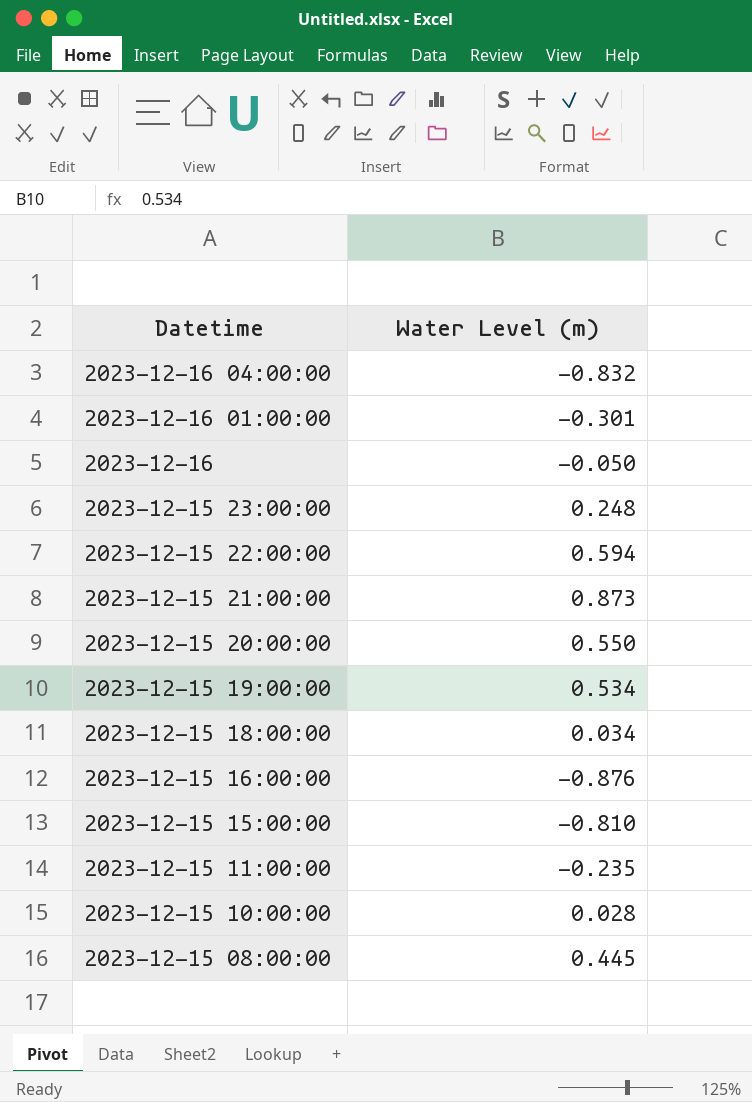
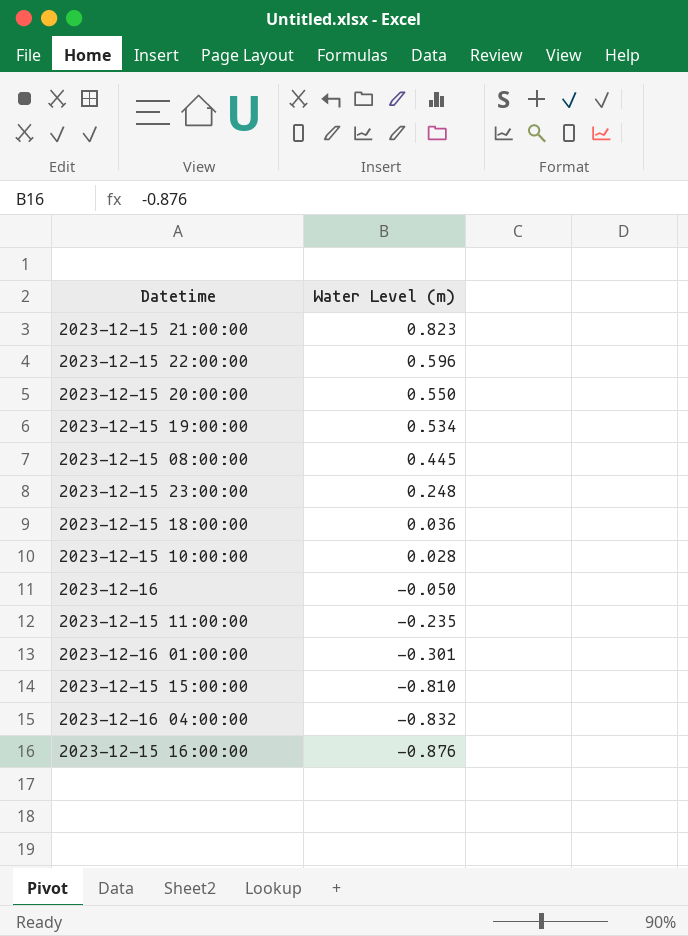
row order: Datetime descending -> Water Level (m) descending
2023-12-15 21:00:00 | Water Level (m): 0.873 -> 0.823
2023-12-15 22:00:00 | Water Level (m): 0.594 -> 0.596
2023-12-15 18:00:00 | Water Level (m): 0.034 -> 0.036

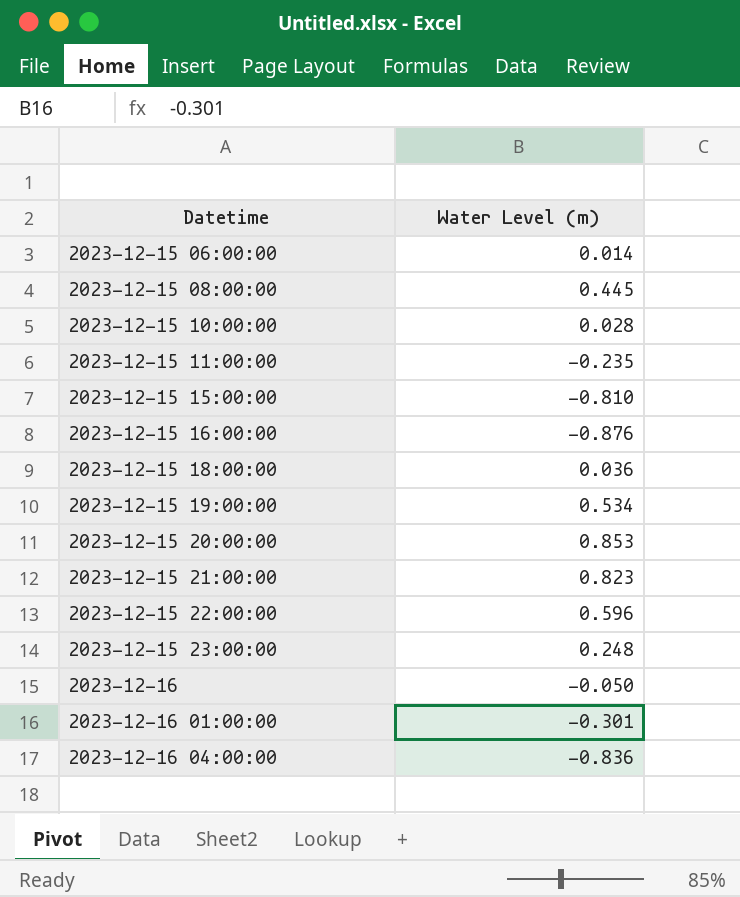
row order: Water Level (m) descending -> Datetime ascending
row 2023-12-15 06:00:00: none -> 0.014
2023-12-15 20:00:00 | Water Level (m): 0.550 -> 0.853
2023-12-16 04:00:00 | Water Level (m): -0.832 -> -0.836

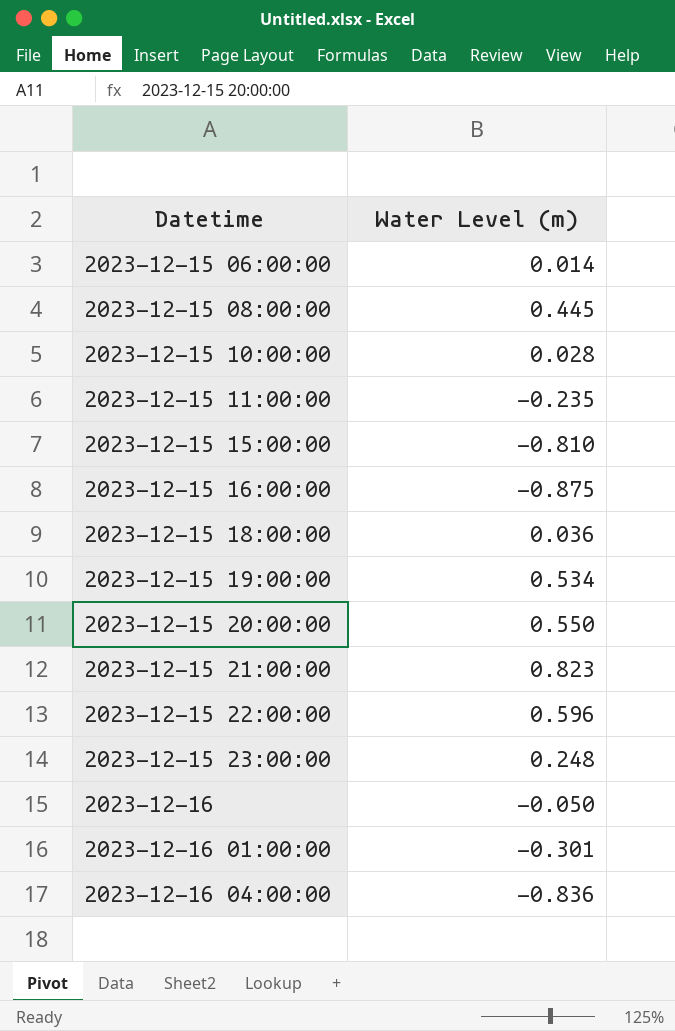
2023-12-15 16:00:00 | Water Level (m): -0.876 -> -0.875
2023-12-15 20:00:00 | Water Level (m): 0.853 -> 0.550

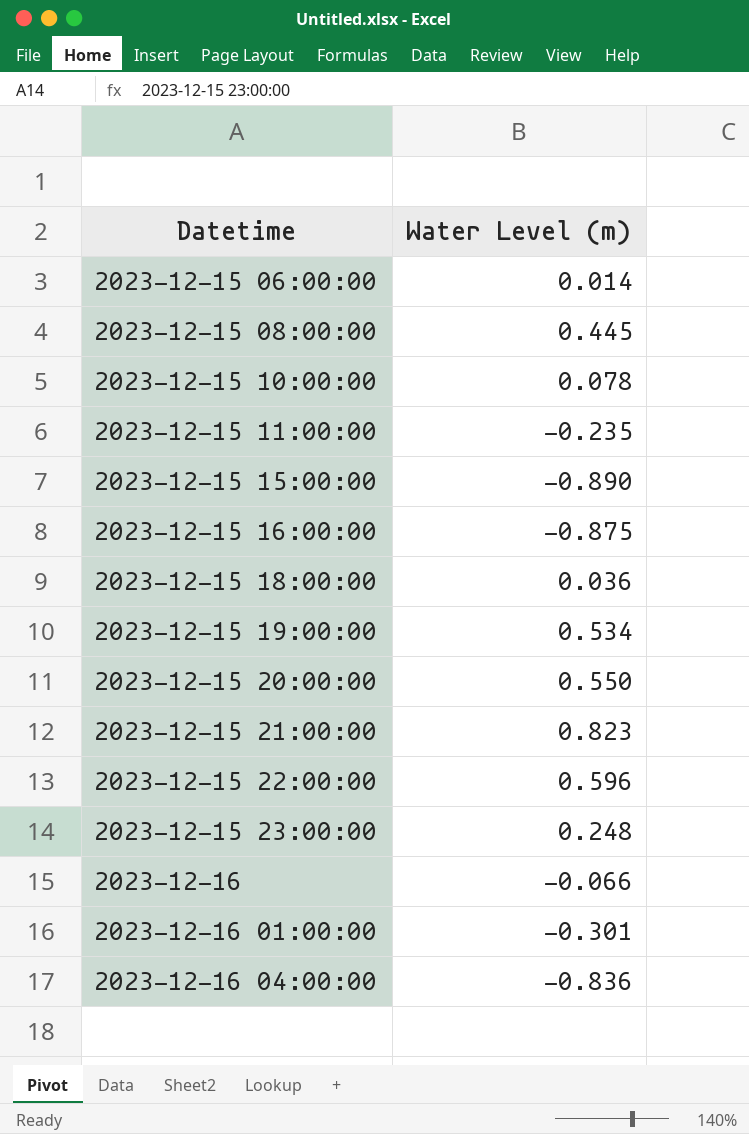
2023-12-15 10:00:00 | Water Level (m): 0.028 -> 0.078
2023-12-15 15:00:00 | Water Level (m): -0.810 -> -0.890
2023-12-16 | Water Level (m): -0.050 -> -0.066

